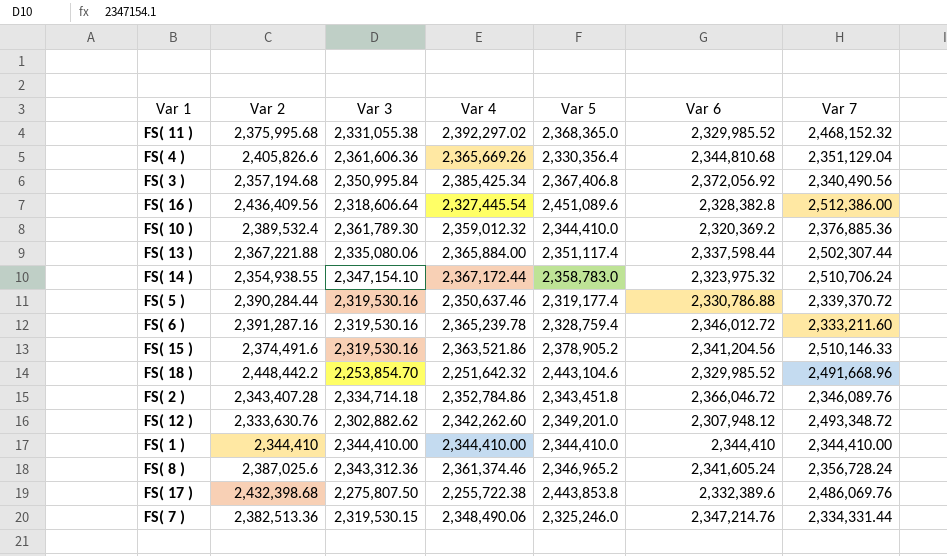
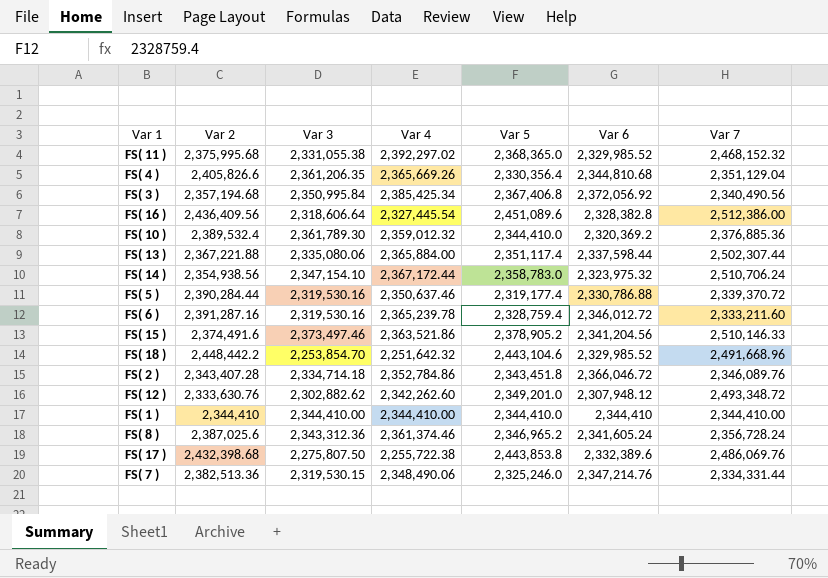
FS( 4 ) | Var 3: 2,361,606.36 -> 2,361,206.35
FS( 14 ) | Var 2: 2,354,938.55 -> 2,354,938.56
FS( 15 ) | Var 3: 2,319,530.16 -> 2,373,497.46

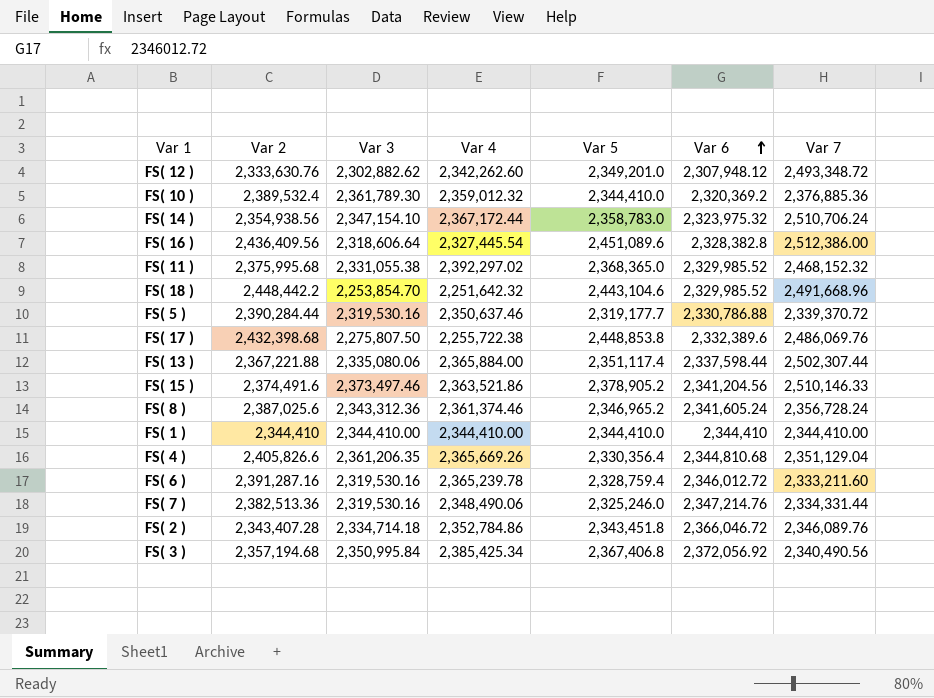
row order: none -> Var 6 ascending
FS( 5 ) | Var 5: 2,319,177.4 -> 2,319,177.7
FS( 17 ) | Var 5: 2,443,853.8 -> 2,448,853.8
FS( 7 ) | Var 3: 2,319,530.15 -> 2,319,530.16

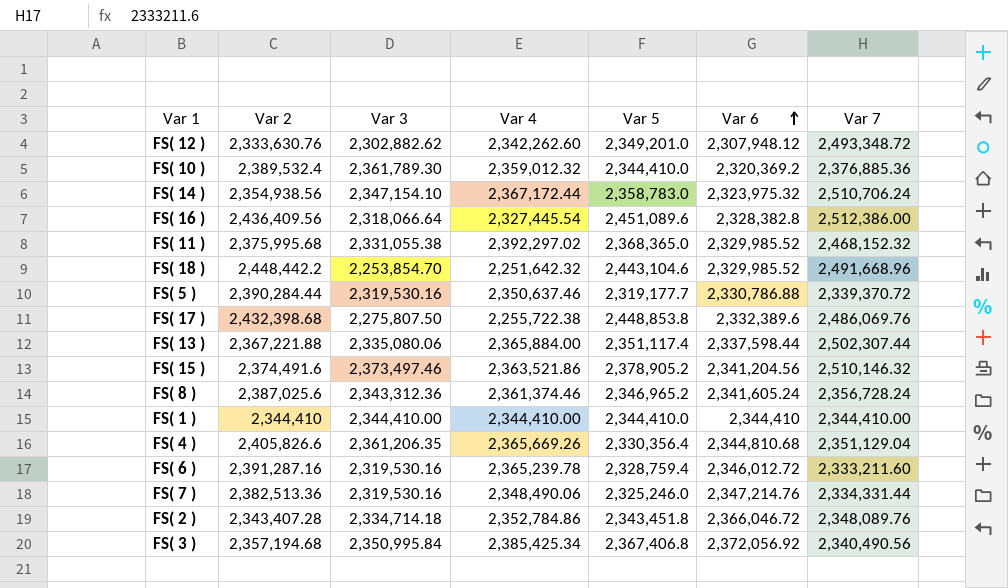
FS( 16 ) | Var 3: 2,318,606.64 -> 2,318,066.64
FS( 15 ) | Var 7: 2,510,146.33 -> 2,510,146.32
FS( 2 ) | Var 7: 2,346,089.76 -> 2,348,089.76

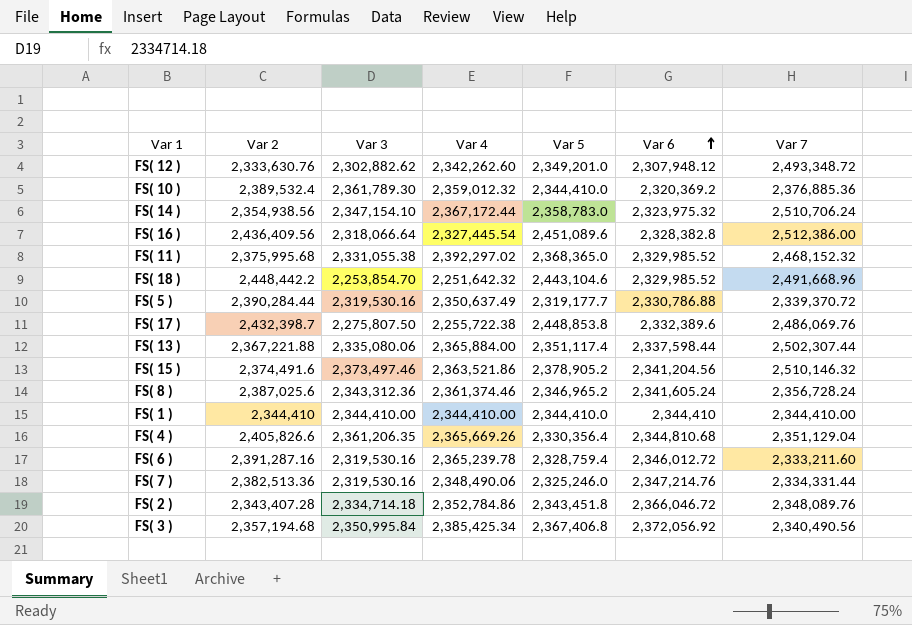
FS( 5 ) | Var 4: 2,350,637.46 -> 2,350,637.49
FS( 17 ) | Var 2: 2,432,398.68 -> 2,432,398.7

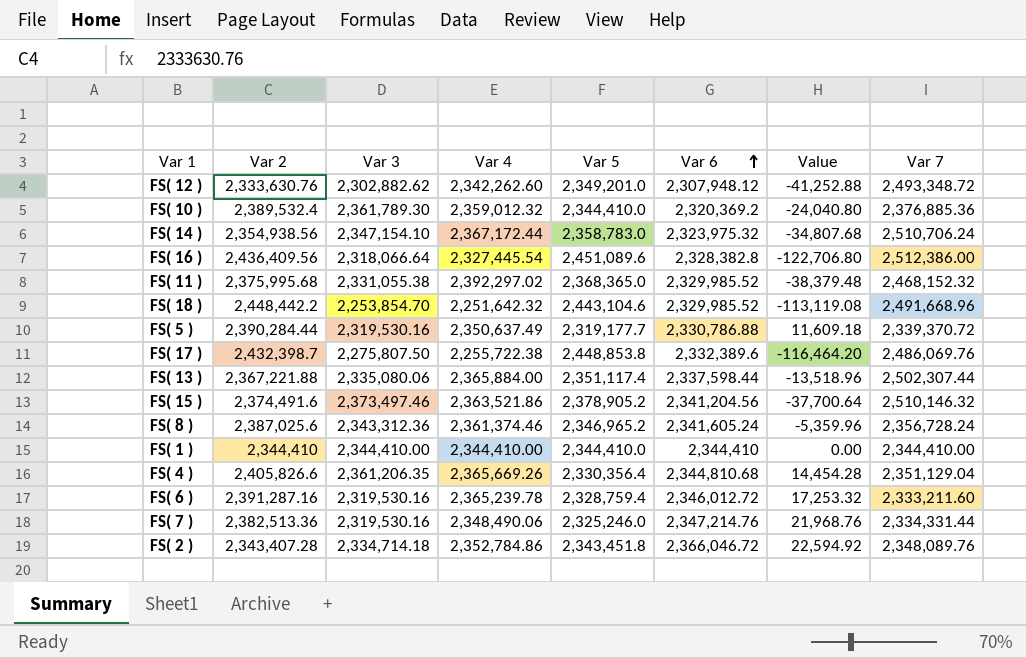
column Value | formula: none -> [Var 6] - [Var 5]
row FS( 3 ): 2,357,194.68 | 2,350,995.84 | 2,385,425.34 | 2,367,406.8 | 2,372,056.92 | 2,340,490.56 -> none

